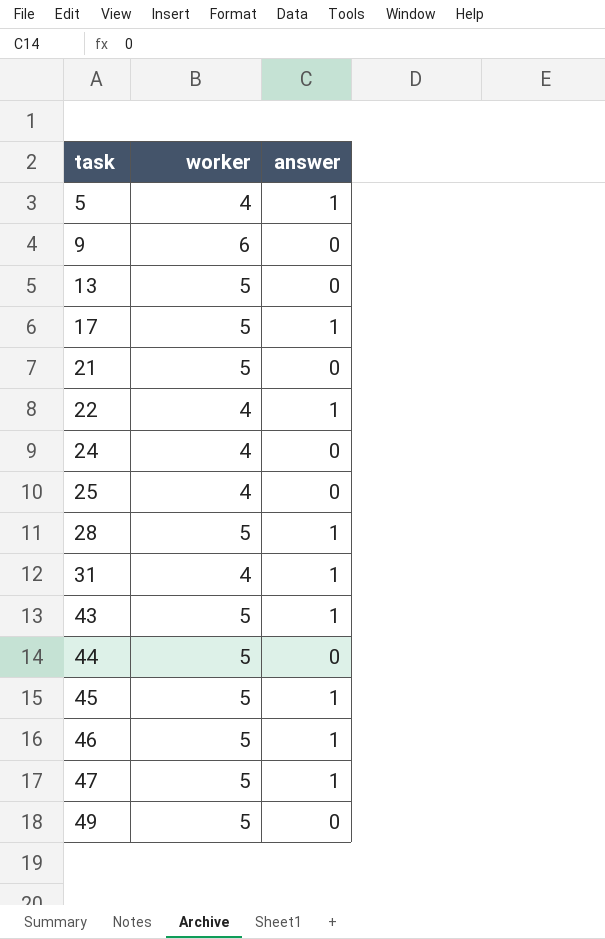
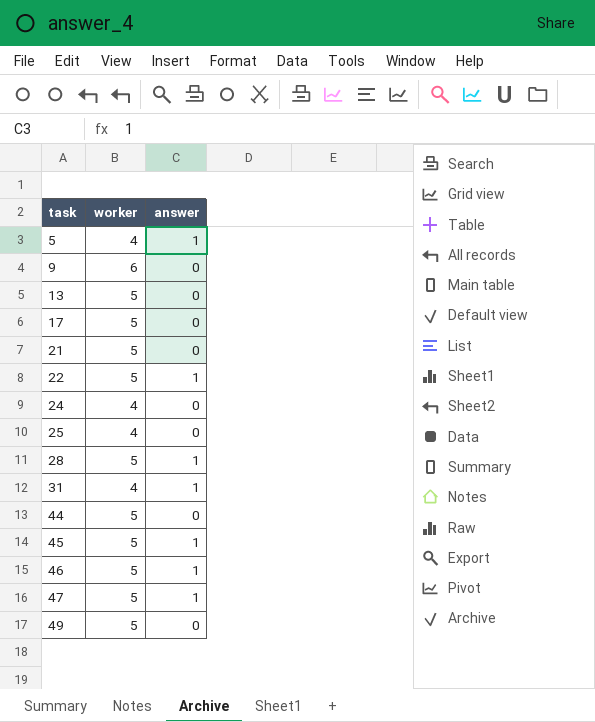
row 43: 5 | 1 -> none
17 | answer: 1 -> 0
22 | worker: 4 -> 5

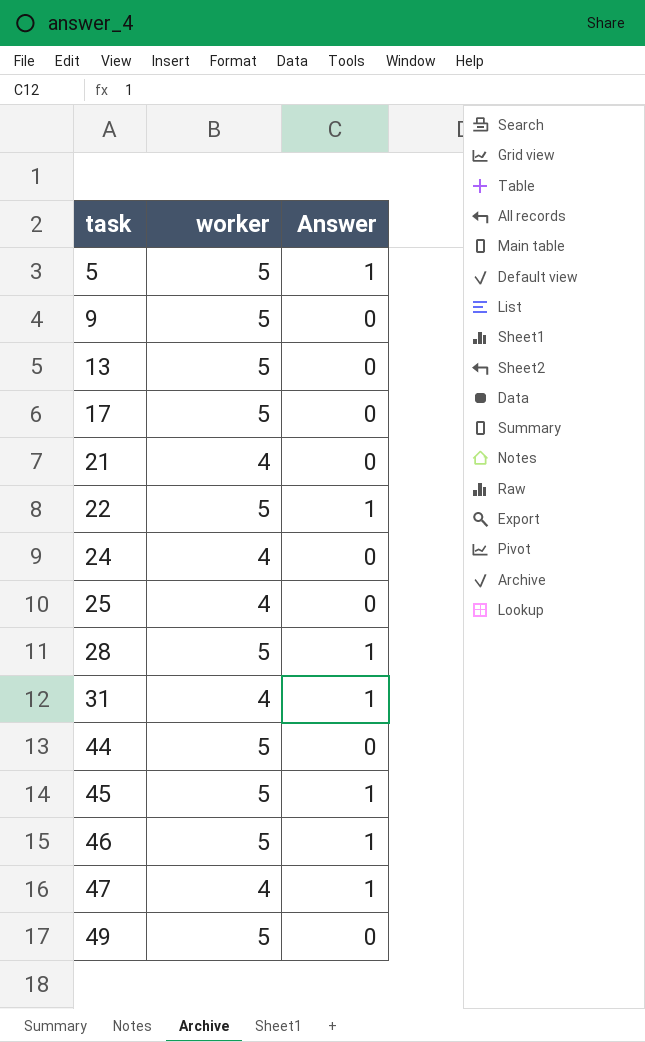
column name: answer -> Answer
5 | worker: 4 -> 5
9 | worker: 6 -> 5
21 | worker: 5 -> 4
47 | worker: 5 -> 4

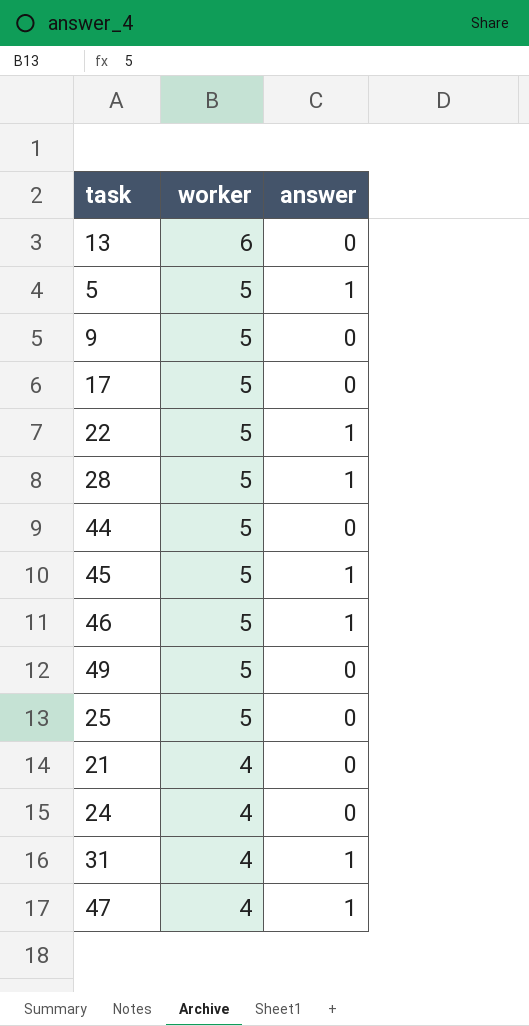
row order: task ascending -> worker descending
column name: Answer -> answer
13 | worker: 5 -> 6
25 | worker: 4 -> 5

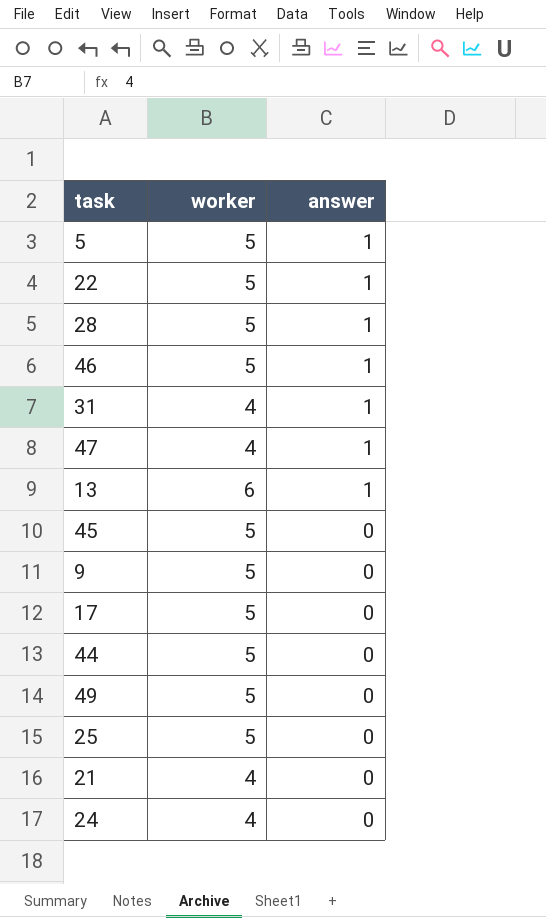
row order: worker descending -> answer descending
13 | answer: 0 -> 1
45 | answer: 1 -> 0

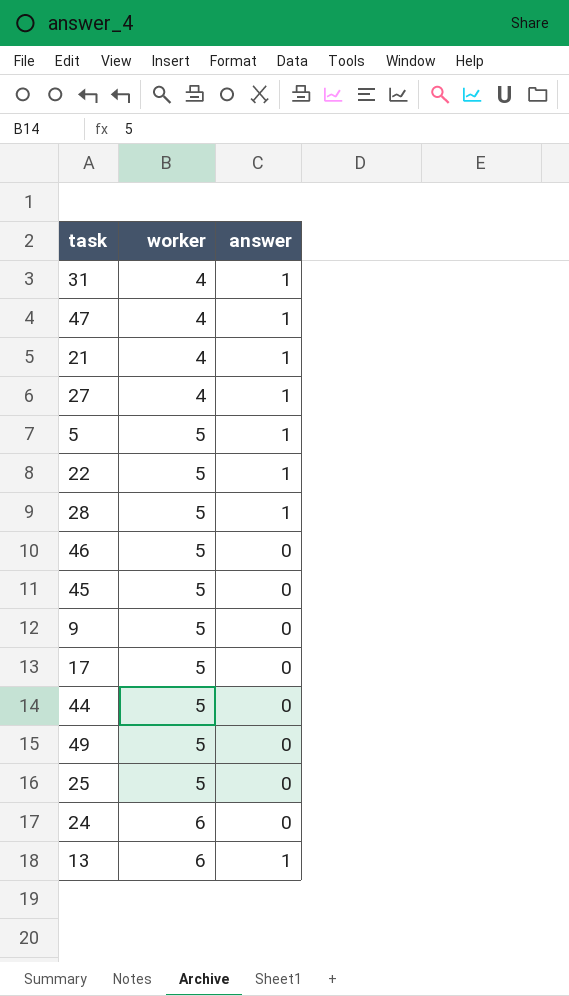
row order: answer descending -> worker ascending
21 | answer: 0 -> 1
row 27: none -> 4 | 1
46 | answer: 1 -> 0
24 | worker: 4 -> 6

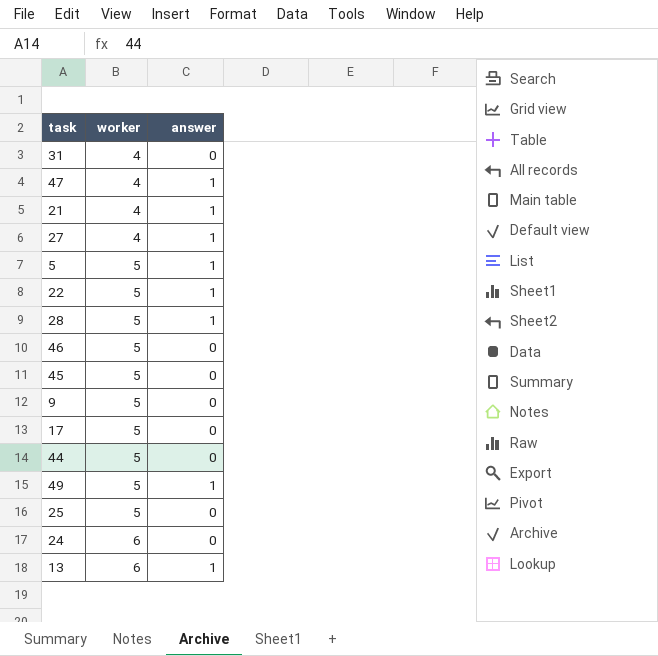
31 | answer: 1 -> 0
49 | answer: 0 -> 1

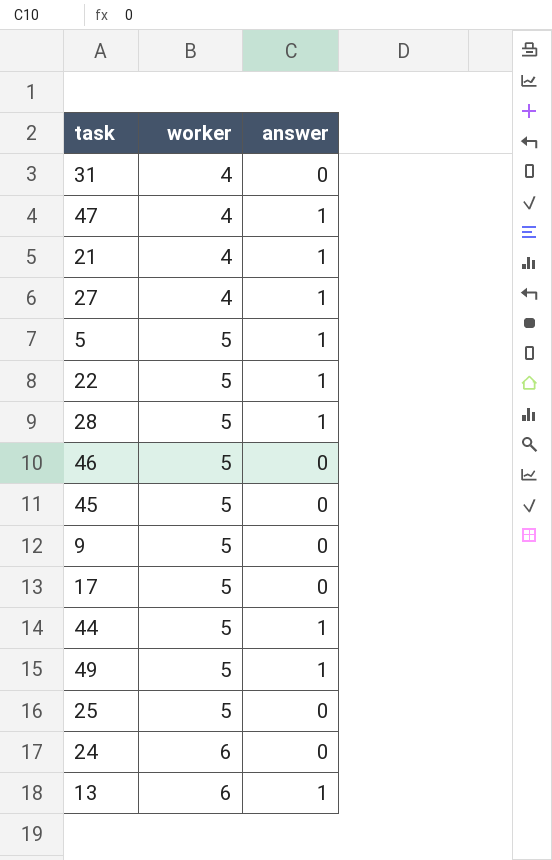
44 | answer: 0 -> 1

